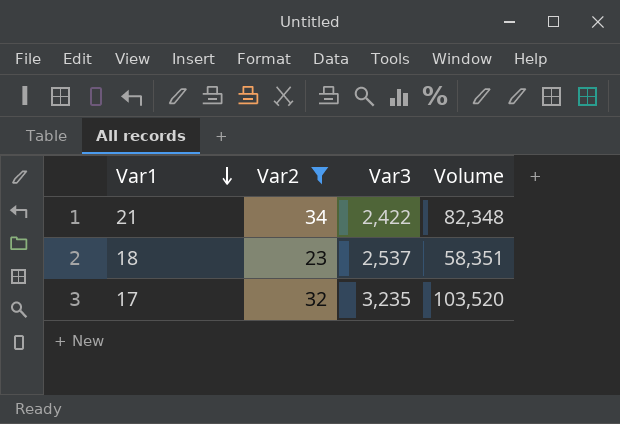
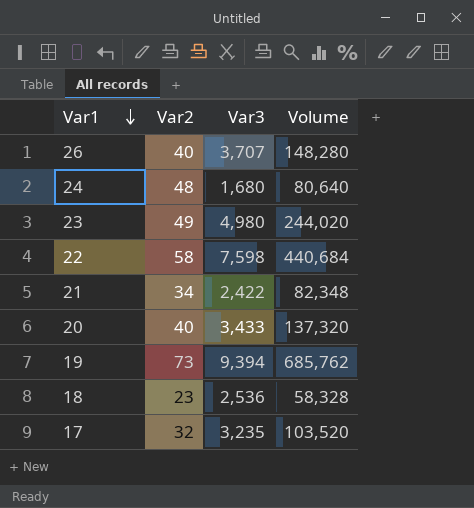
filter: Var2 <= 34 -> none
18 | Var3: 2,537 -> 2,536
18 | Volume: 58,351 -> 58,328

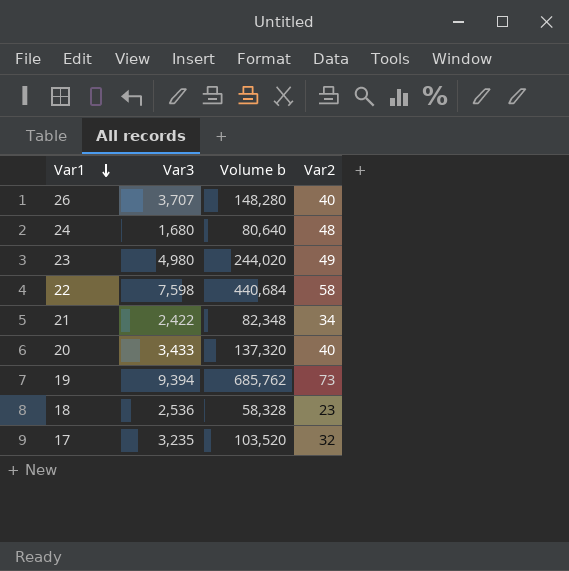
column name: Volume -> Volume b
column Var2 | position: 2 -> 4

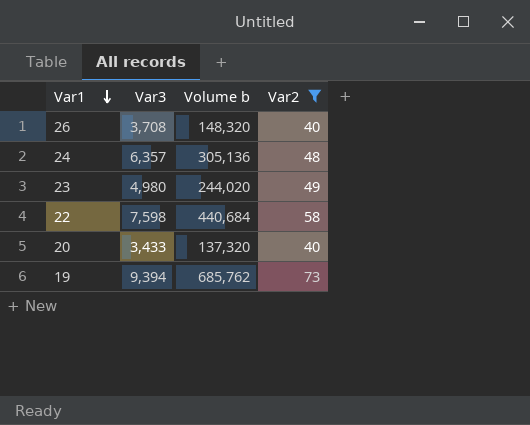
filter: none -> Var2 >= 40
26 | Var3: 3,707 -> 3,708
26 | Volume b: 148,280 -> 148,320
24 | Var3: 1,680 -> 6,357
24 | Volume b: 80,640 -> 305,136

